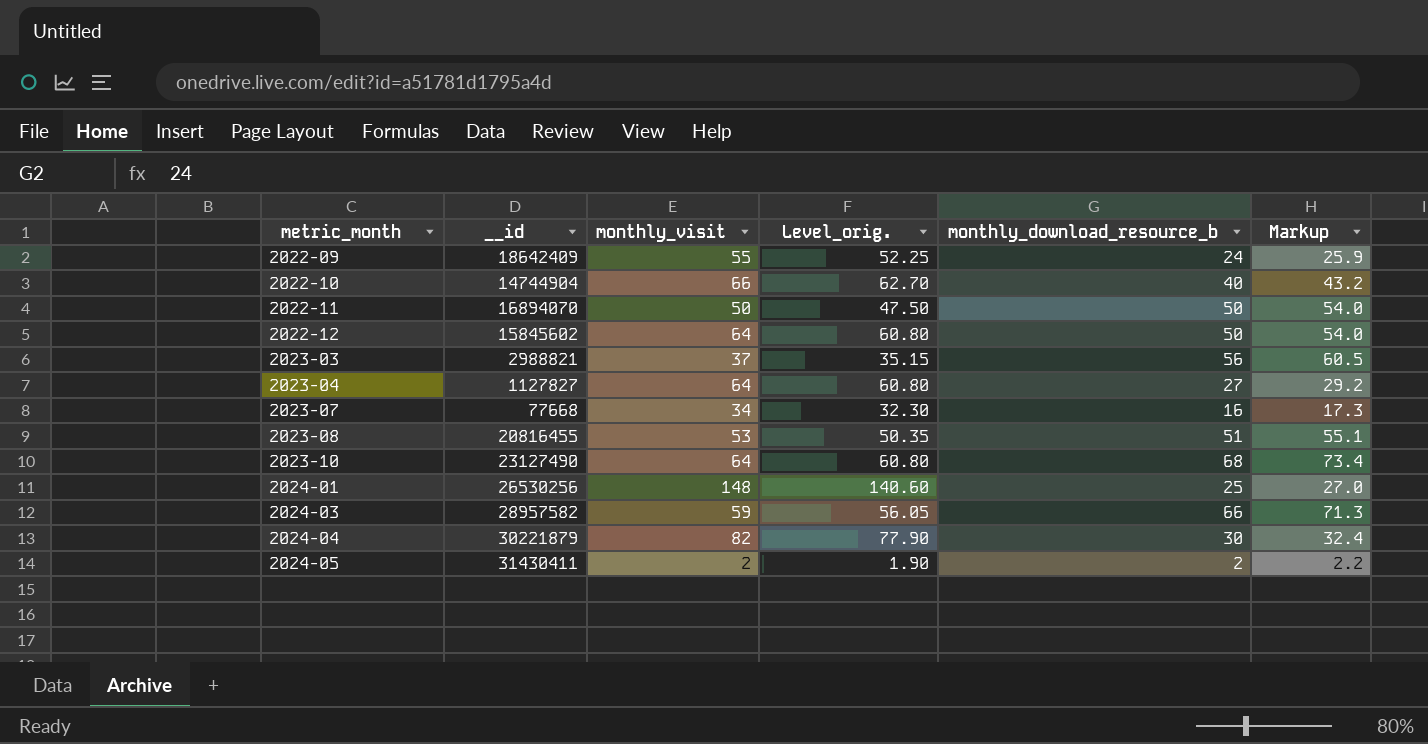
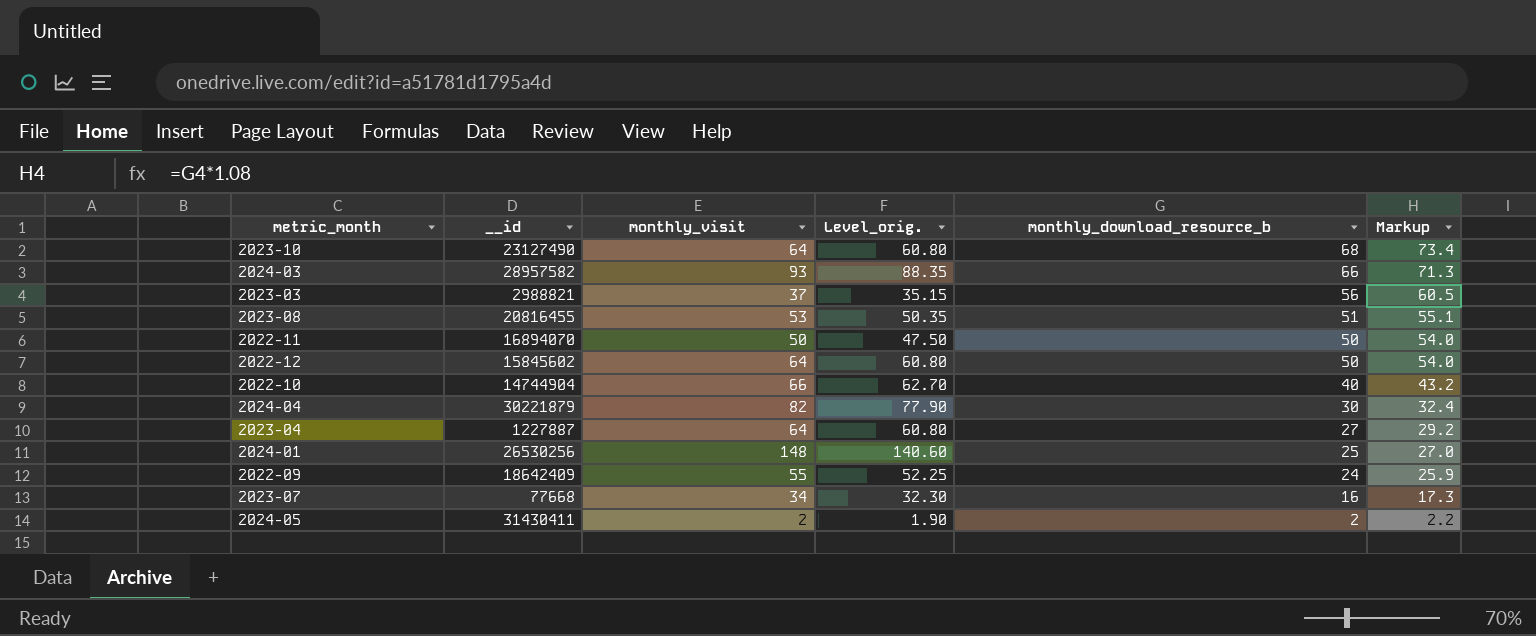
row order: metric_month ascending -> monthly_download_resource_b descending
2024-03 | monthly_visit: 59 -> 93
2024-03 | Level_orig.: 56.05 -> 88.35
2023-04 | __id: 1127827 -> 1227887

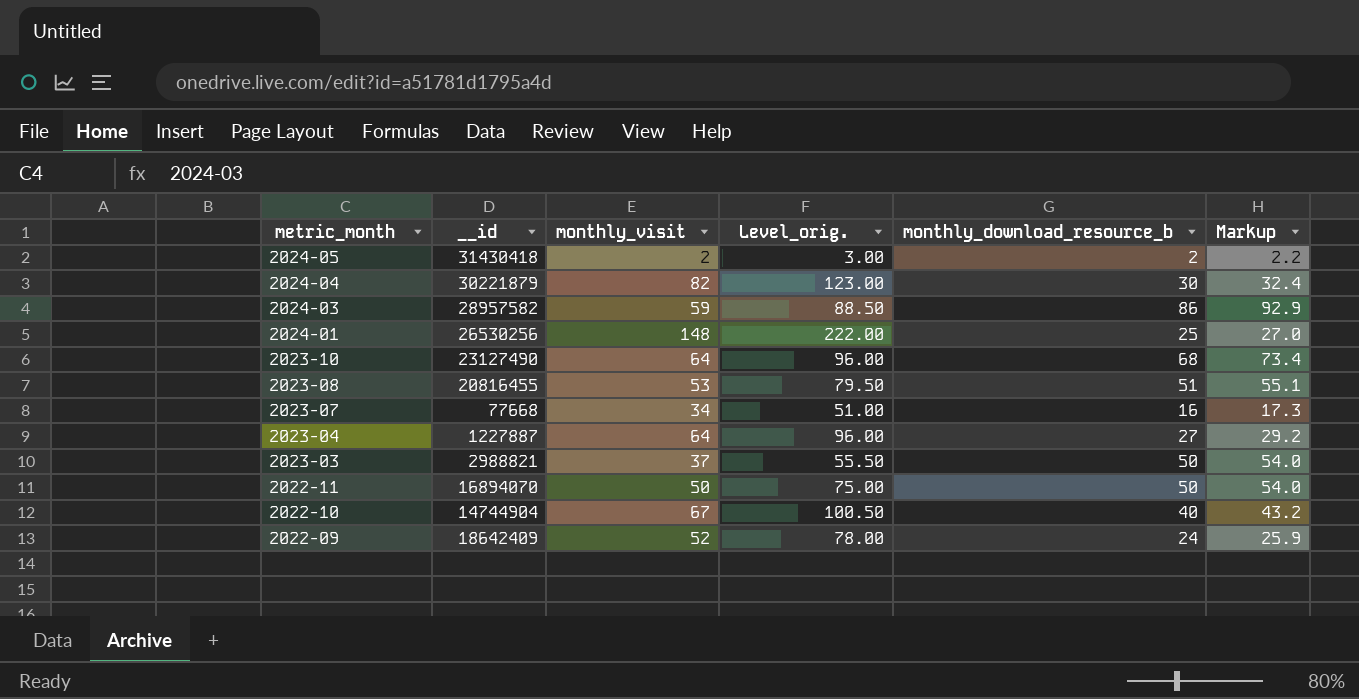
row order: monthly_download_resource_b descending -> metric_month descending
column Level_orig. | formula: [monthly_visit] * 0.95 -> [monthly_visit] * 1.5
row 2022-12: 15845602 | 64 | 60.80 | 50 | 54.0 -> none
2024-05 | __id: 31430411 -> 31430418
2024-03 | monthly_visit: 93 -> 59
2024-03 | monthly_download_resource_b: 66 -> 86
2024-03 | Markup: 71.3 -> 92.9
2023-03 | monthly_download_resource_b: 56 -> 50
2023-03 | Markup: 60.5 -> 54.0
2022-10 | monthly_visit: 66 -> 67
2022-09 | monthly_visit: 55 -> 52

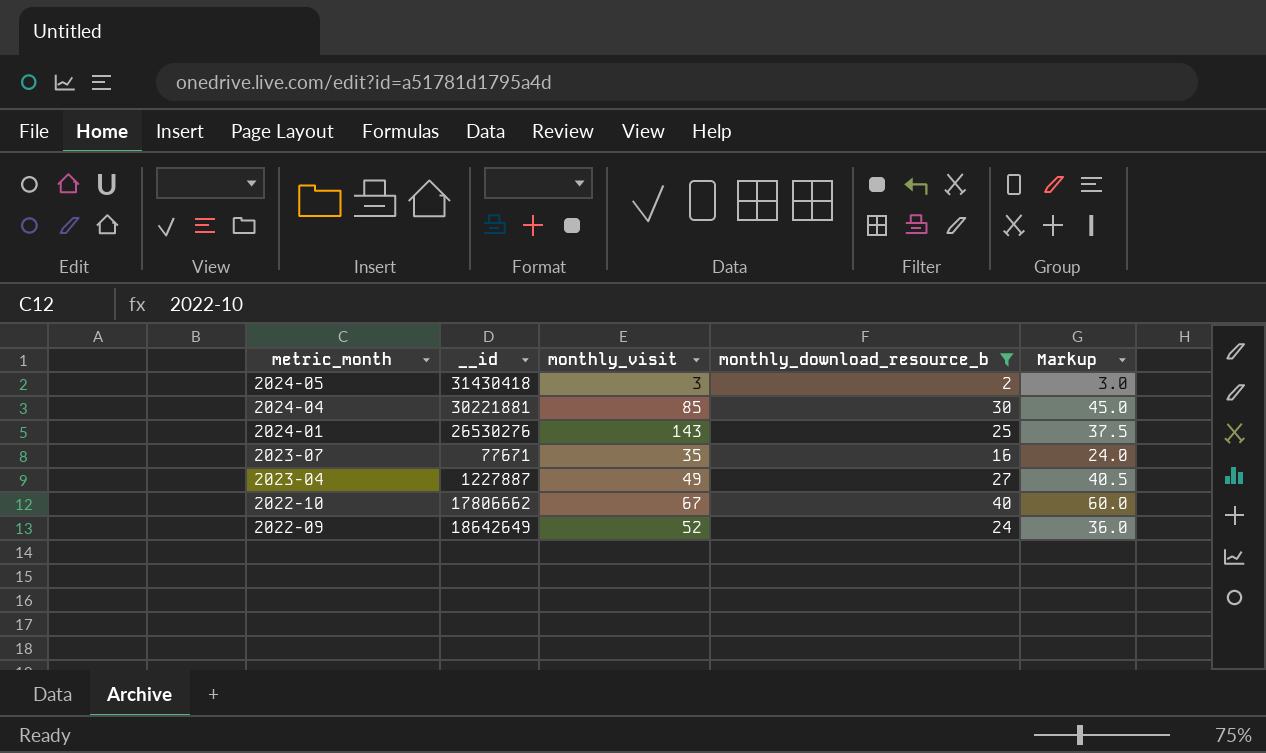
filter: none -> monthly_download_resource_b <= 40
column Level_orig. | formula: [monthly_visit] * 1.5 -> none
column Markup | formula: [monthly_download_resource_b] * 1.08 -> [monthly_download_resource_b] * 1.5
2024-05 | monthly_visit: 2 -> 3
2024-04 | __id: 30221879 -> 30221881
2024-04 | monthly_visit: 82 -> 85
2024-01 | __id: 26530256 -> 26530276
2024-01 | monthly_visit: 148 -> 143
2023-07 | __id: 77668 -> 77671
2023-07 | monthly_visit: 34 -> 35
2023-04 | monthly_visit: 64 -> 49
2022-10 | __id: 14744904 -> 17806662
2022-09 | __id: 18642409 -> 18642649

